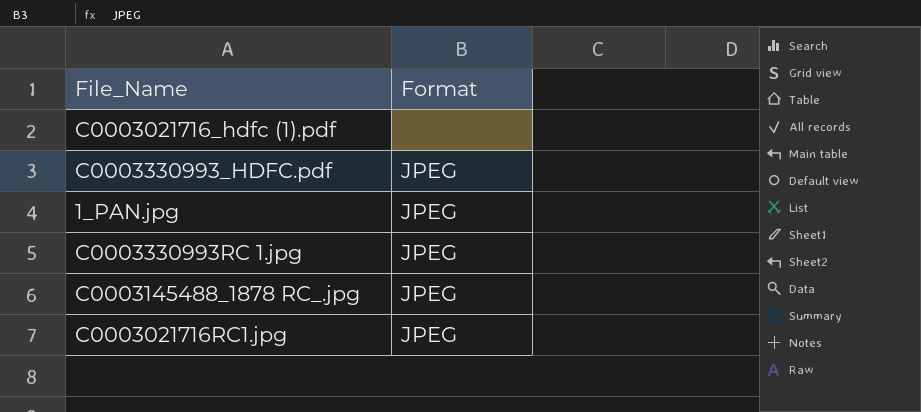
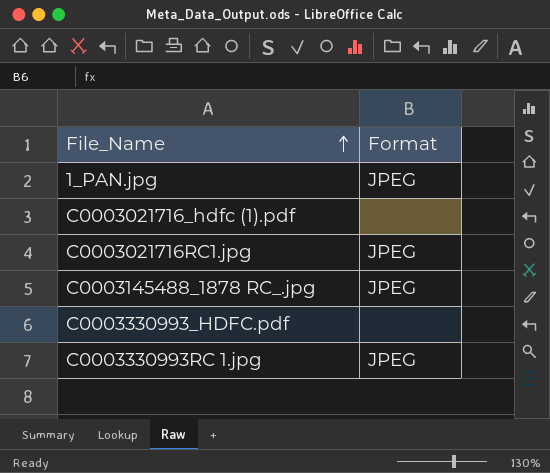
row order: none -> File_Name ascending
C0003330993_HDFC.pdf | Format: JPEG -> none

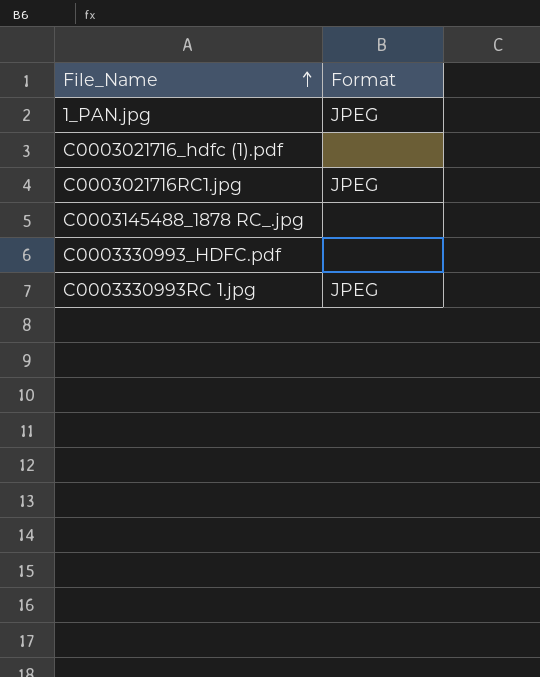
C0003145488_1878 RC_.jpg | Format: JPEG -> none

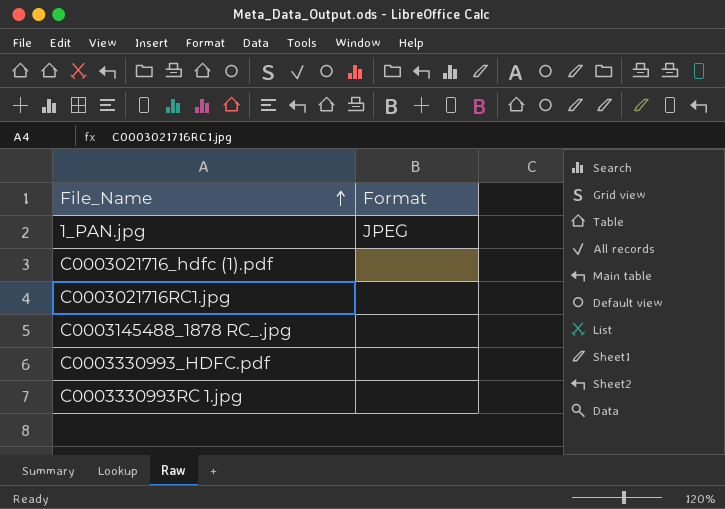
C0003021716RC1.jpg | Format: JPEG -> none
C0003330993RC 1.jpg | Format: JPEG -> none

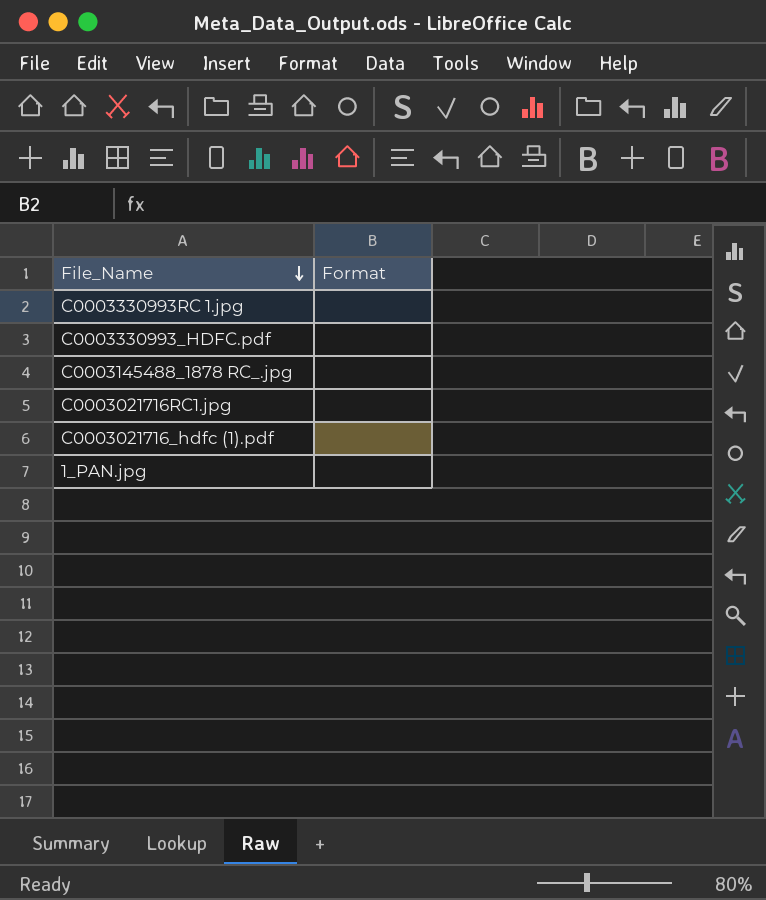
row order: File_Name ascending -> File_Name descending
1_PAN.jpg | Format: JPEG -> none

